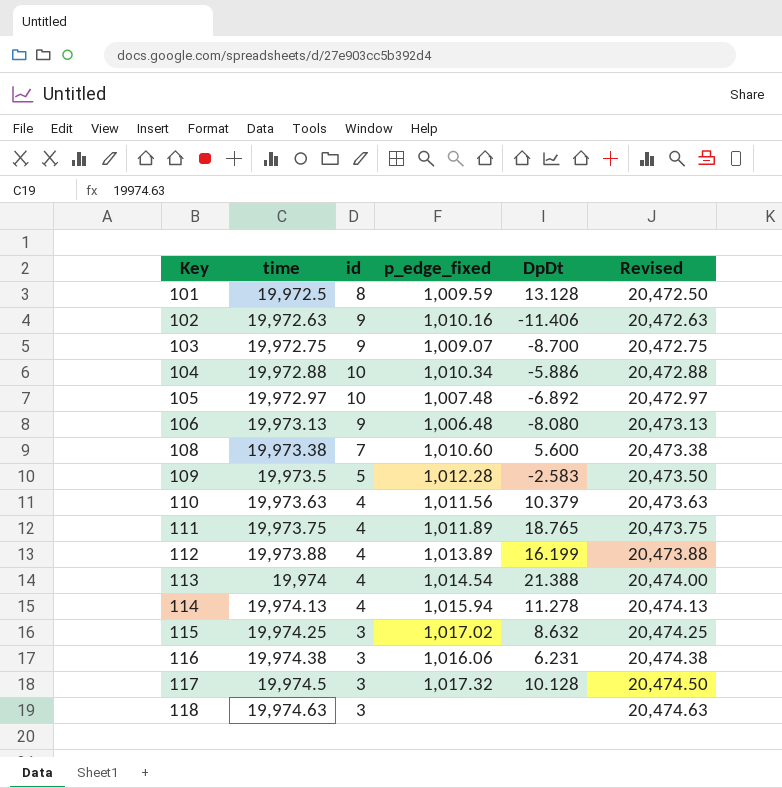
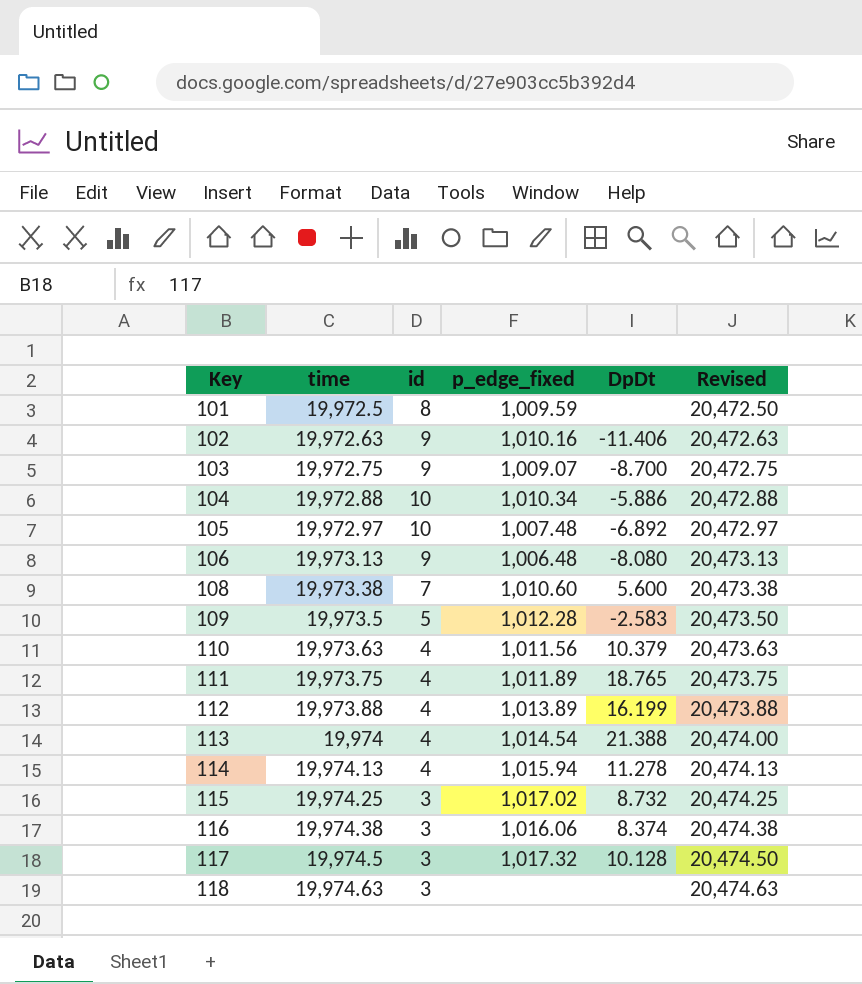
101 | DpDt: 13.128 -> none
115 | DpDt: 8.632 -> 8.732
116 | DpDt: 6.231 -> 8.374

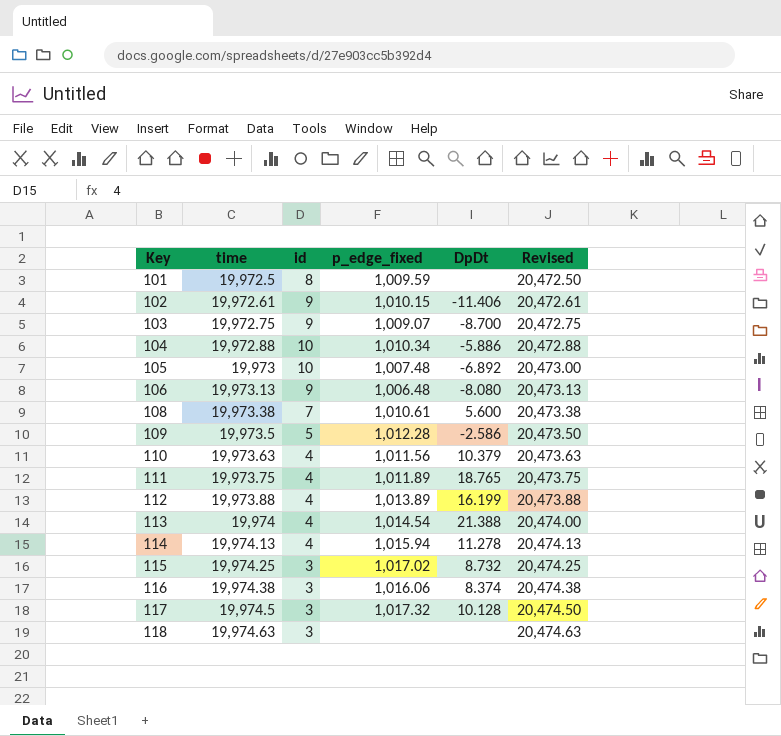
102 | time: 19,972.63 -> 19,972.61
102 | p_edge_fixed: 1,010.16 -> 1,010.15
102 | Revised: 20,472.63 -> 20,472.61
105 | time: 19,972.97 -> 19,973
105 | Revised: 20,472.97 -> 20,473.00
108 | p_edge_fixed: 1,010.60 -> 1,010.61
109 | DpDt: -2.583 -> -2.586

